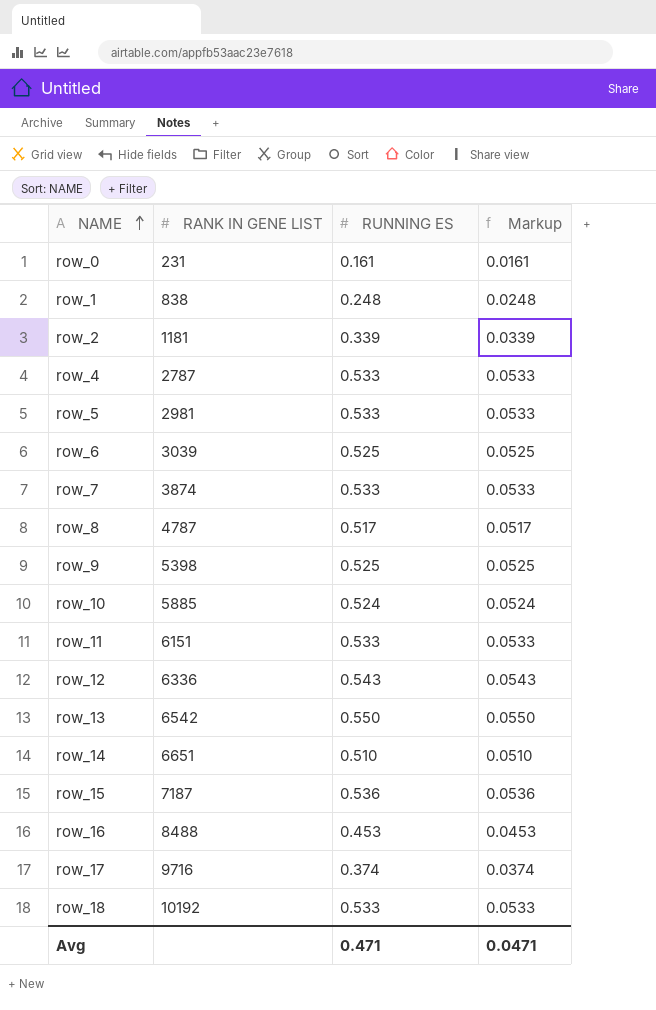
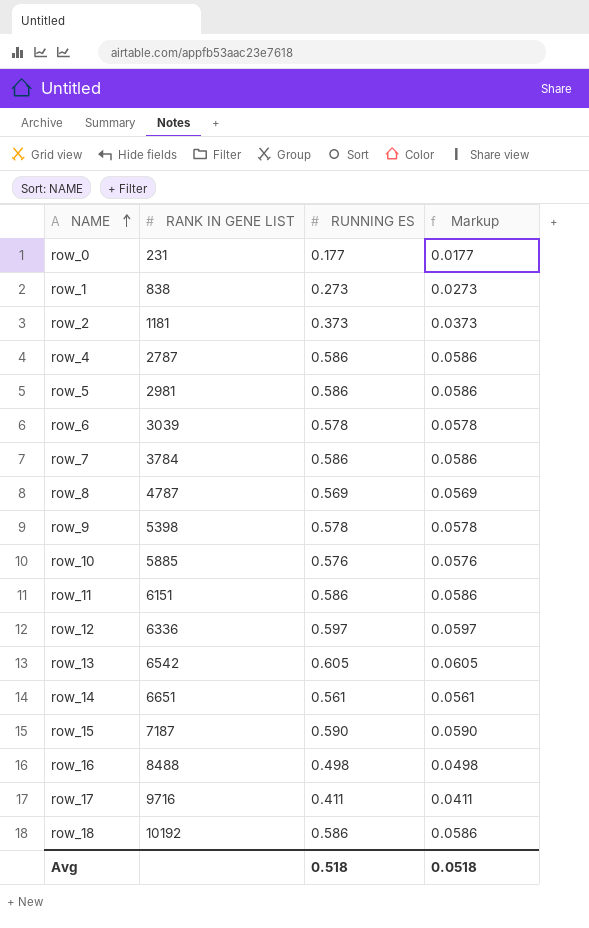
row_0 | RUNNING ES: 0.161 -> 0.177
row_0 | Markup: 0.0161 -> 0.0177
row_1 | RUNNING ES: 0.248 -> 0.273
row_1 | Markup: 0.0248 -> 0.0273
row_2 | RUNNING ES: 0.339 -> 0.373
row_2 | Markup: 0.0339 -> 0.0373
row_4 | RUNNING ES: 0.533 -> 0.586
row_4 | Markup: 0.0533 -> 0.0586
row_5 | RUNNING ES: 0.533 -> 0.586
row_5 | Markup: 0.0533 -> 0.0586
row_6 | RUNNING ES: 0.525 -> 0.578
row_6 | Markup: 0.0525 -> 0.0578
row_7 | RANK IN GENE LIST: 3874 -> 3784
row_7 | RUNNING ES: 0.533 -> 0.586
row_7 | Markup: 0.0533 -> 0.0586
row_8 | RUNNING ES: 0.517 -> 0.569
row_8 | Markup: 0.0517 -> 0.0569
row_9 | RUNNING ES: 0.525 -> 0.578
row_9 | Markup: 0.0525 -> 0.0578
row_10 | RUNNING ES: 0.524 -> 0.576
row_10 | Markup: 0.0524 -> 0.0576
row_11 | RUNNING ES: 0.533 -> 0.586
row_11 | Markup: 0.0533 -> 0.0586
row_12 | RUNNING ES: 0.543 -> 0.597
row_12 | Markup: 0.0543 -> 0.0597
row_13 | RUNNING ES: 0.550 -> 0.605
row_13 | Markup: 0.0550 -> 0.0605
row_14 | RUNNING ES: 0.510 -> 0.561
row_14 | Markup: 0.0510 -> 0.0561
row_15 | RUNNING ES: 0.536 -> 0.590
row_15 | Markup: 0.0536 -> 0.0590
row_16 | RUNNING ES: 0.453 -> 0.498
row_16 | Markup: 0.0453 -> 0.0498
row_17 | RUNNING ES: 0.374 -> 0.411
row_17 | Markup: 0.0374 -> 0.0411
row_18 | RUNNING ES: 0.533 -> 0.586
row_18 | Markup: 0.0533 -> 0.0586
Avg | RUNNING ES: 0.471 -> 0.518
Avg | Markup: 0.0471 -> 0.0518

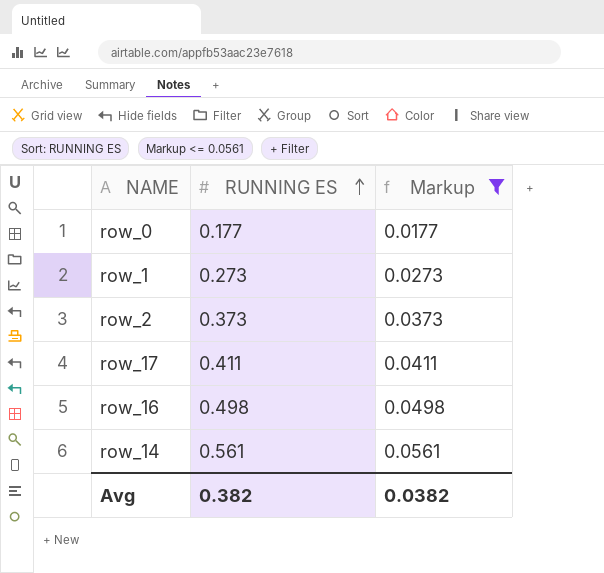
filter: none -> Markup <= 0.0561
row order: NAME ascending -> RUNNING ES ascending
column RANK IN GENE LIST | position: 2 -> none
Avg | RUNNING ES: 0.518 -> 0.382
Avg | Markup: 0.0518 -> 0.0382

